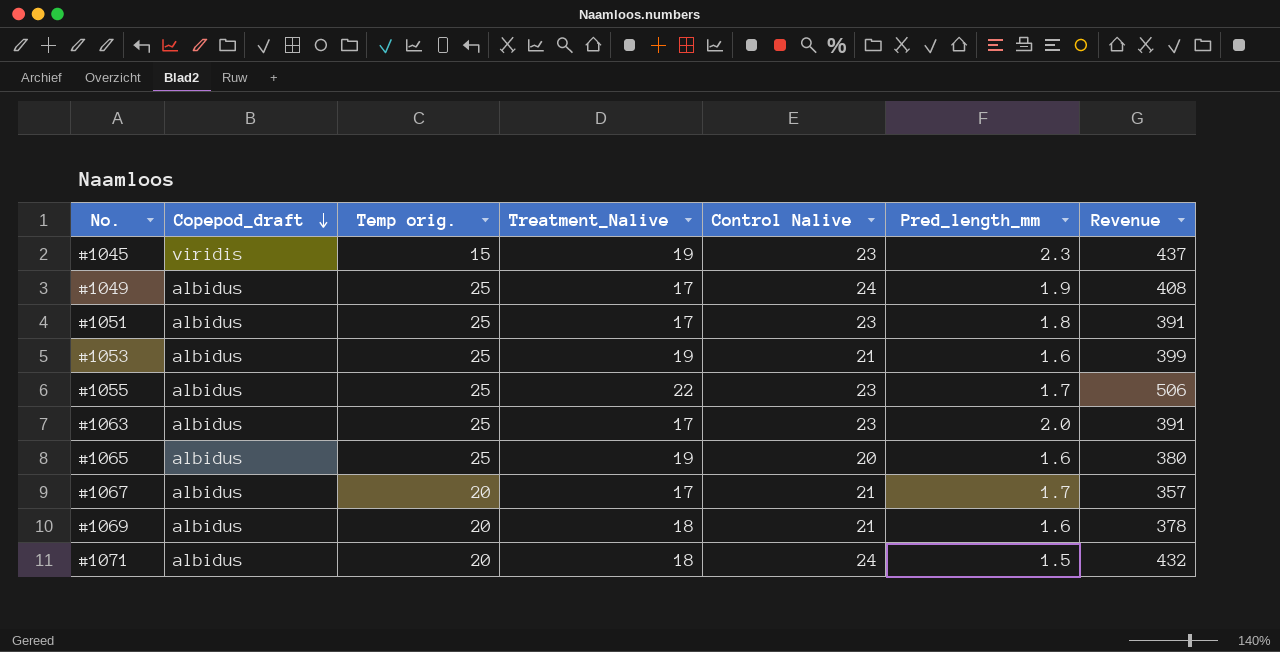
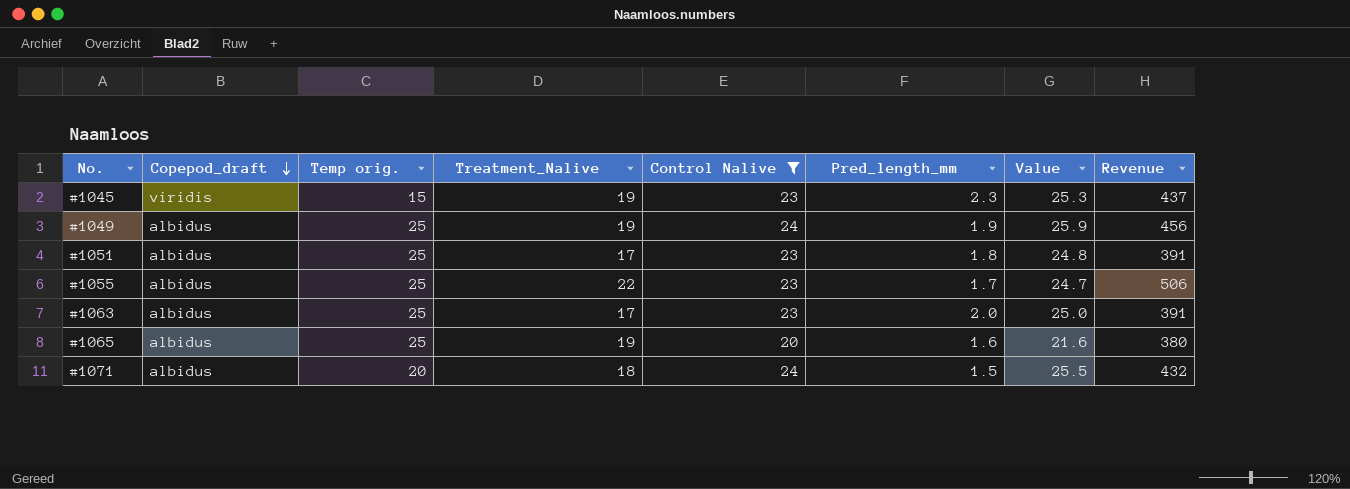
filter: none -> Control Nalive != 21
column Value | formula: none -> [Control Nalive] + [Pred_length_mm]
#1049 | Treatment_Nalive: 17 -> 19
#1049 | Revenue: 408 -> 456

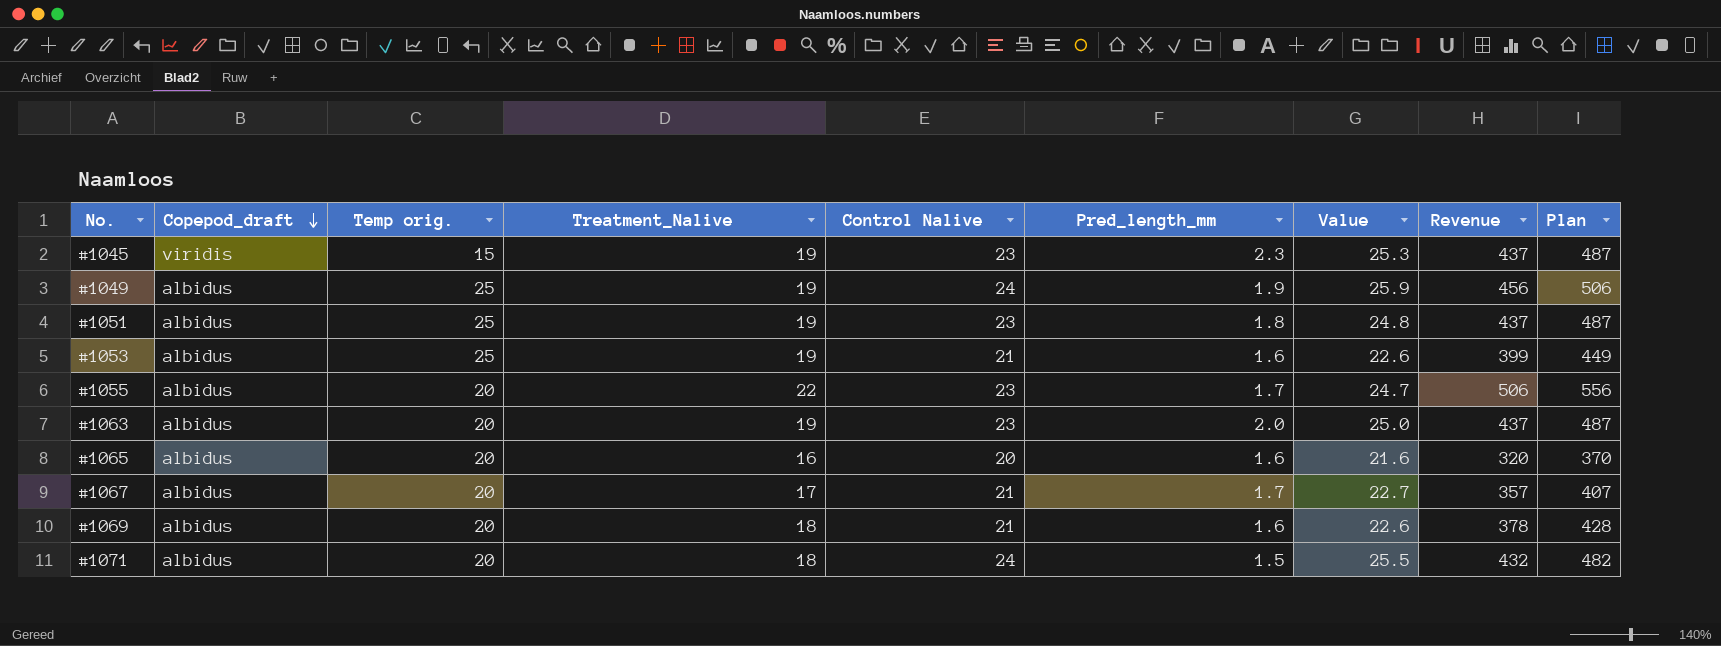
filter: Control Nalive != 21 -> none
column Plan | formula: none -> [Revenue] + 50
#1051 | Treatment_Nalive: 17 -> 19
#1051 | Revenue: 391 -> 437
#1055 | Temp orig.: 25 -> 20
#1063 | Temp orig.: 25 -> 20
#1063 | Treatment_Nalive: 17 -> 19
#1063 | Revenue: 391 -> 437
#1065 | Temp orig.: 25 -> 20
#1065 | Treatment_Nalive: 19 -> 16
#1065 | Revenue: 380 -> 320

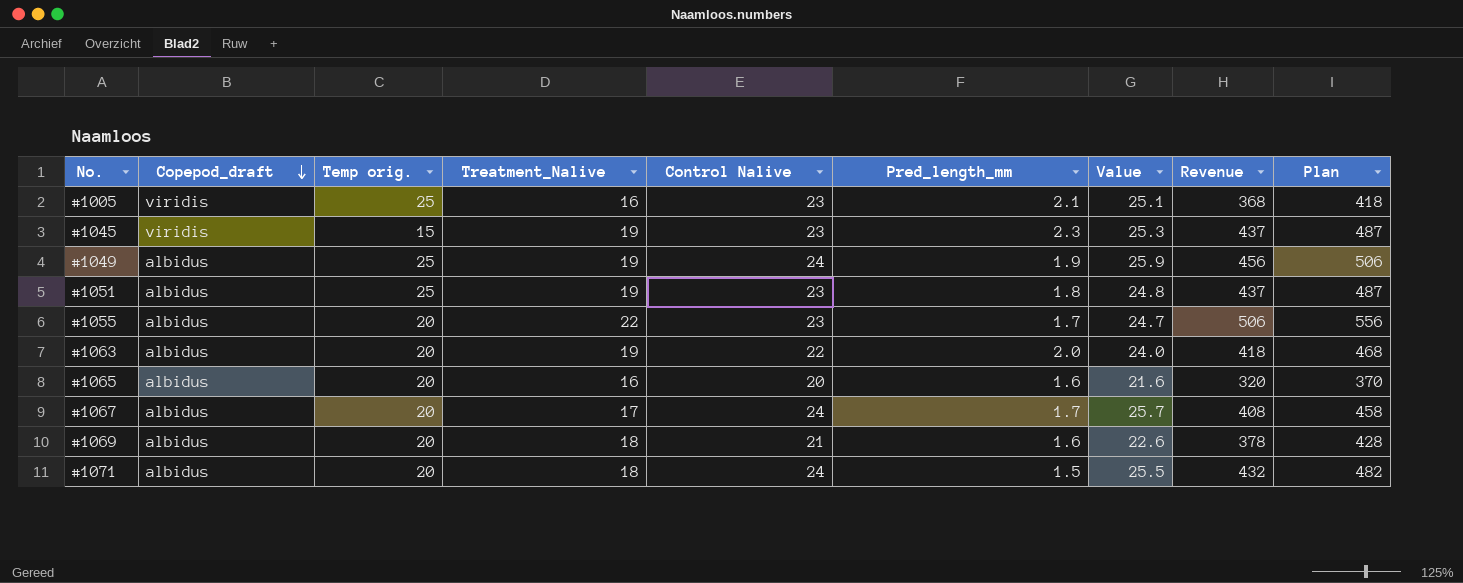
row #1053: albidus | 25 | 19 | 21 | 1.6 | 22.6 | 399 | 449 -> none
row #1005: none -> viridis | 25 | 16 | 23 | 2.1 | 25.1 | 368 | 418
#1063 | Control Nalive: 23 -> 22
#1063 | Value: 25.0 -> 24.0
#1063 | Revenue: 437 -> 418
#1063 | Plan: 487 -> 468
#1067 | Control Nalive: 21 -> 24
#1067 | Value: 22.7 -> 25.7
#1067 | Revenue: 357 -> 408
#1067 | Plan: 407 -> 458

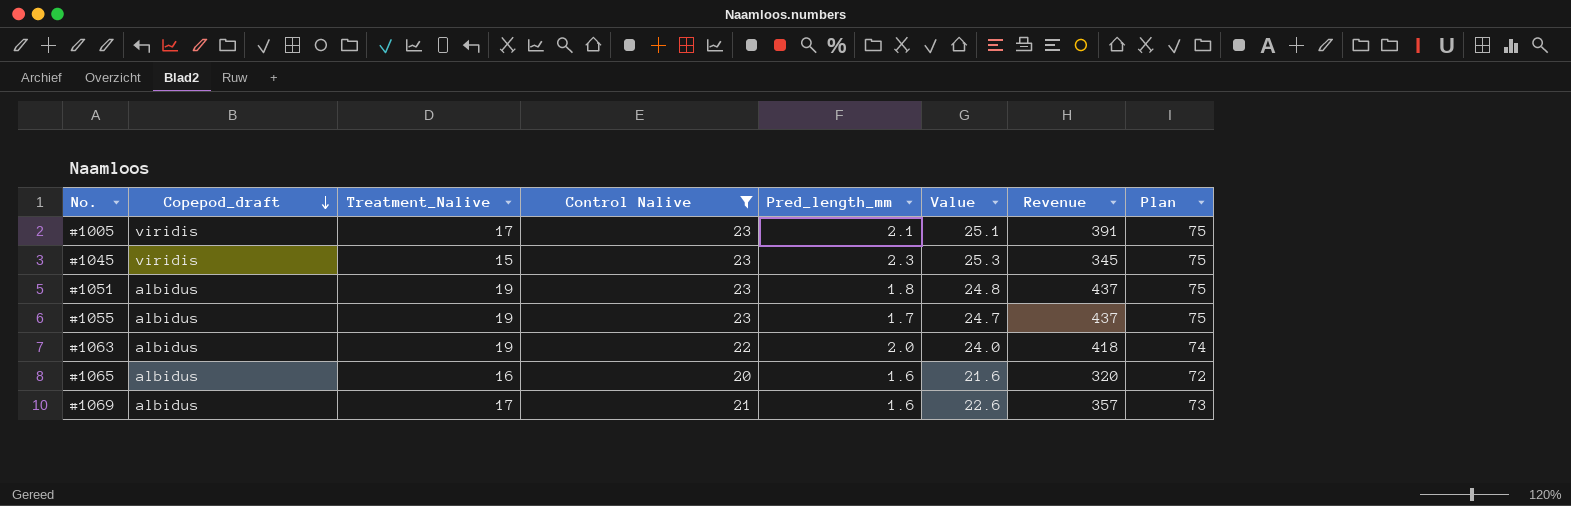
filter: none -> Control Nalive != 24
column Temp orig. | position: 3 -> none
column Plan | formula: [Revenue] + 50 -> [Value] + 50
#1005 | Treatment_Nalive: 16 -> 17
#1005 | Revenue: 368 -> 391
#1045 | Treatment_Nalive: 19 -> 15
#1045 | Revenue: 437 -> 345
#1055 | Treatment_Nalive: 22 -> 19
#1055 | Revenue: 506 -> 437
#1069 | Treatment_Nalive: 18 -> 17
#1069 | Revenue: 378 -> 357

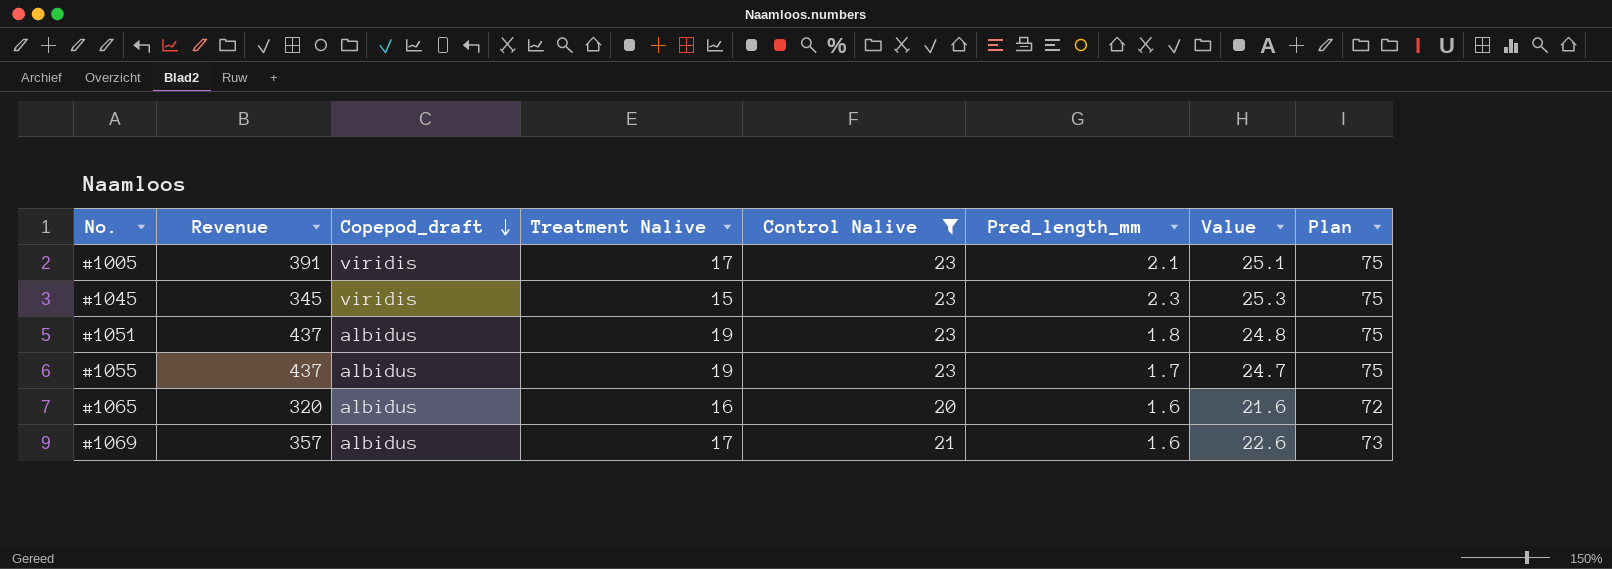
column Revenue | position: 7 -> 2
column name: Treatment_Nalive -> Treatment Nalive
row #1063: albidus | 19 | 22 | 2.0 | 24.0 | 418 | 74 -> none

